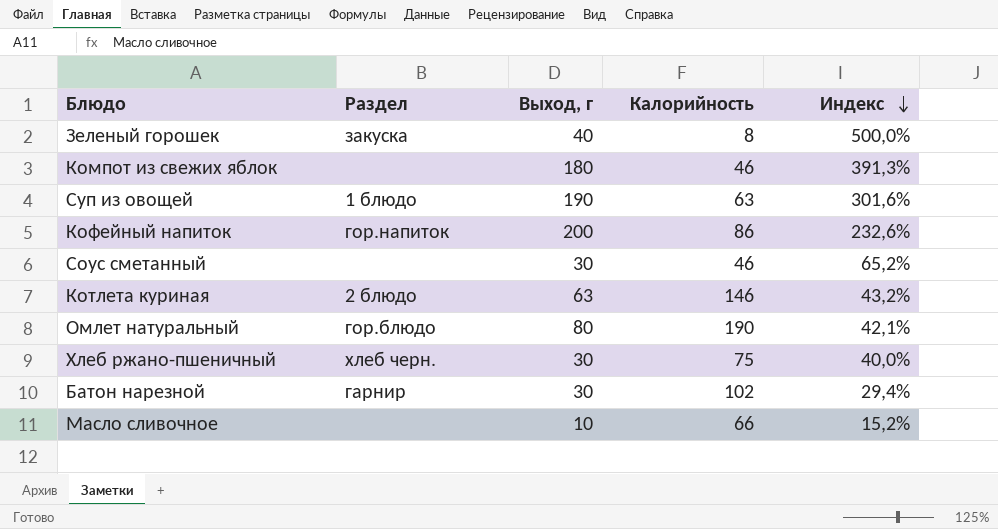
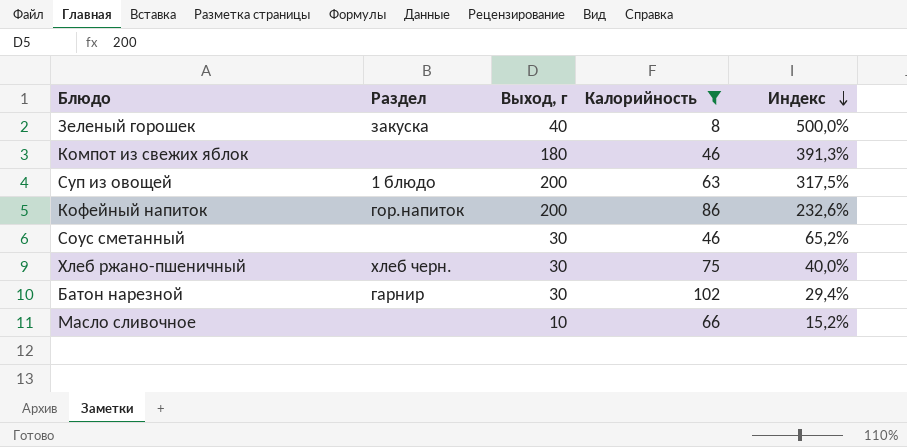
filter: none -> Калорийность <= 102
Суп из овощей | Выход, г: 190 -> 200
Суп из овощей | Индекс: 301,6% -> 317,5%

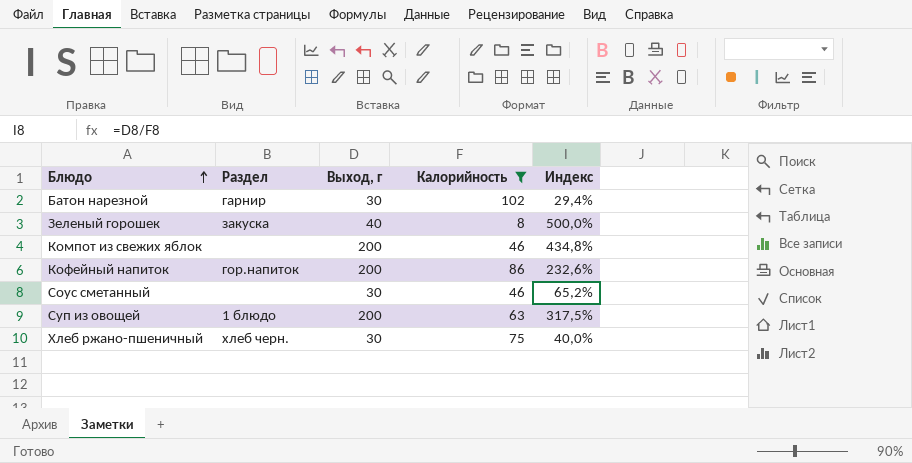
row order: Индекс descending -> Блюдо ascending
row Масло сливочное: none | 10 | 66 | 15,2% -> none
Компот из свежих яблок | Выход, г: 180 -> 200
Компот из свежих яблок | Индекс: 391,3% -> 434,8%

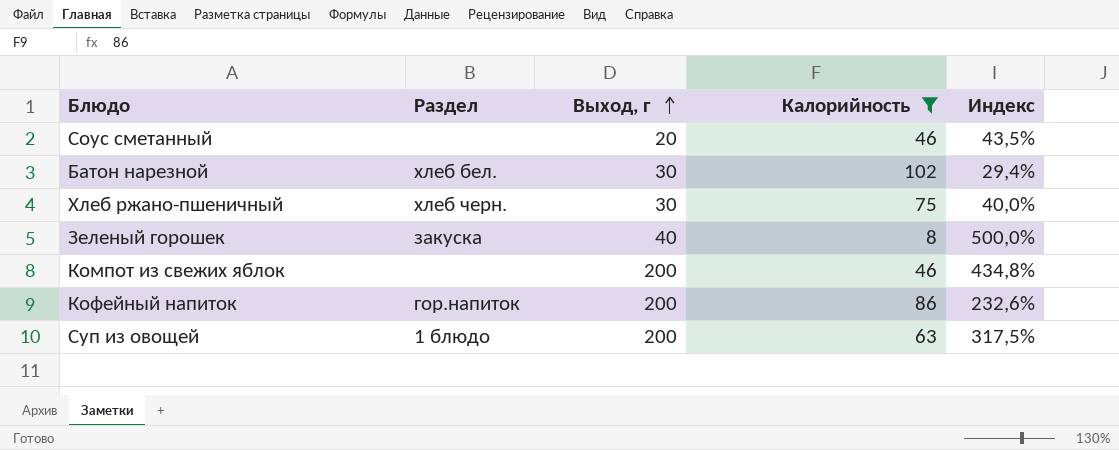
row order: Блюдо ascending -> Выход, г ascending
Соус сметанный | Выход, г: 30 -> 20
Соус сметанный | Индекс: 65,2% -> 43,5%
Батон нарезной | Раздел: гарнир -> хлеб бел.

